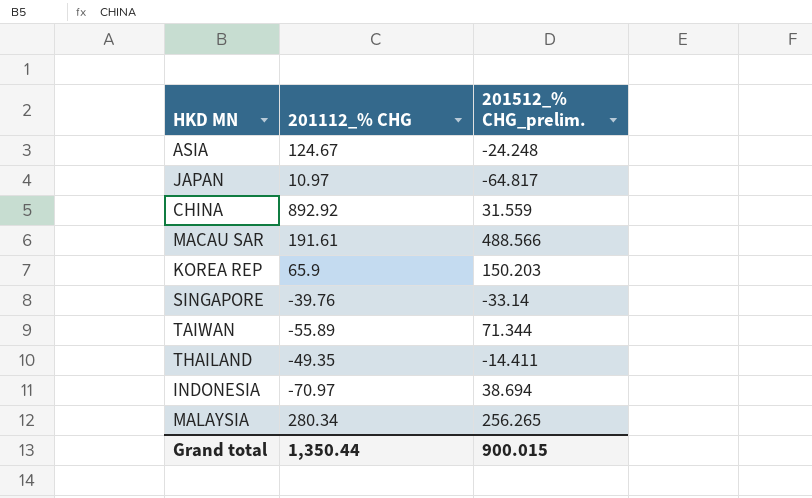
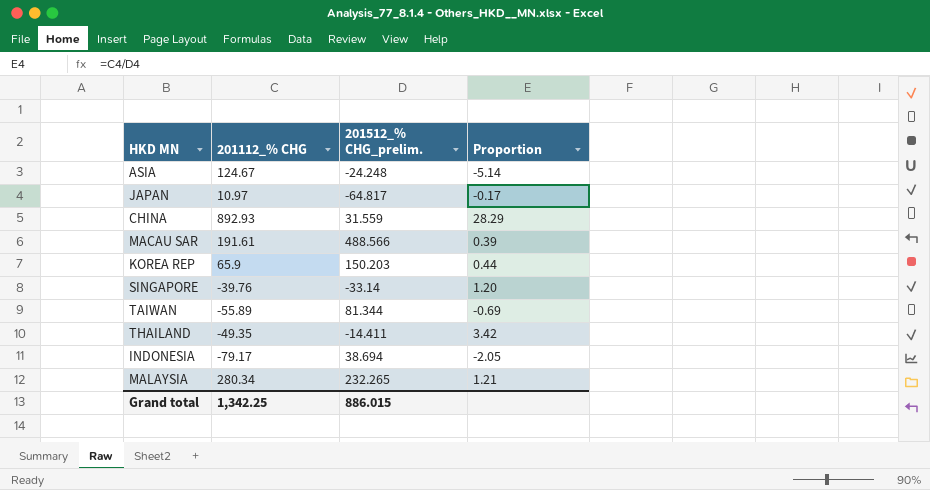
column Proportion | formula: none -> [201112_% CHG] / [201512_% CHG_prelim.]
CHINA | 201112_% CHG: 892.92 -> 892.93
TAIWAN | 201512_% CHG_prelim.: 71.344 -> 81.344
INDONESIA | 201112_% CHG: -70.97 -> -79.17
MALAYSIA | 201512_% CHG_prelim.: 256.265 -> 232.265
Grand total | 201112_% CHG: 1,350.44 -> 1,342.25
Grand total | 201512_% CHG_prelim.: 900.015 -> 886.015

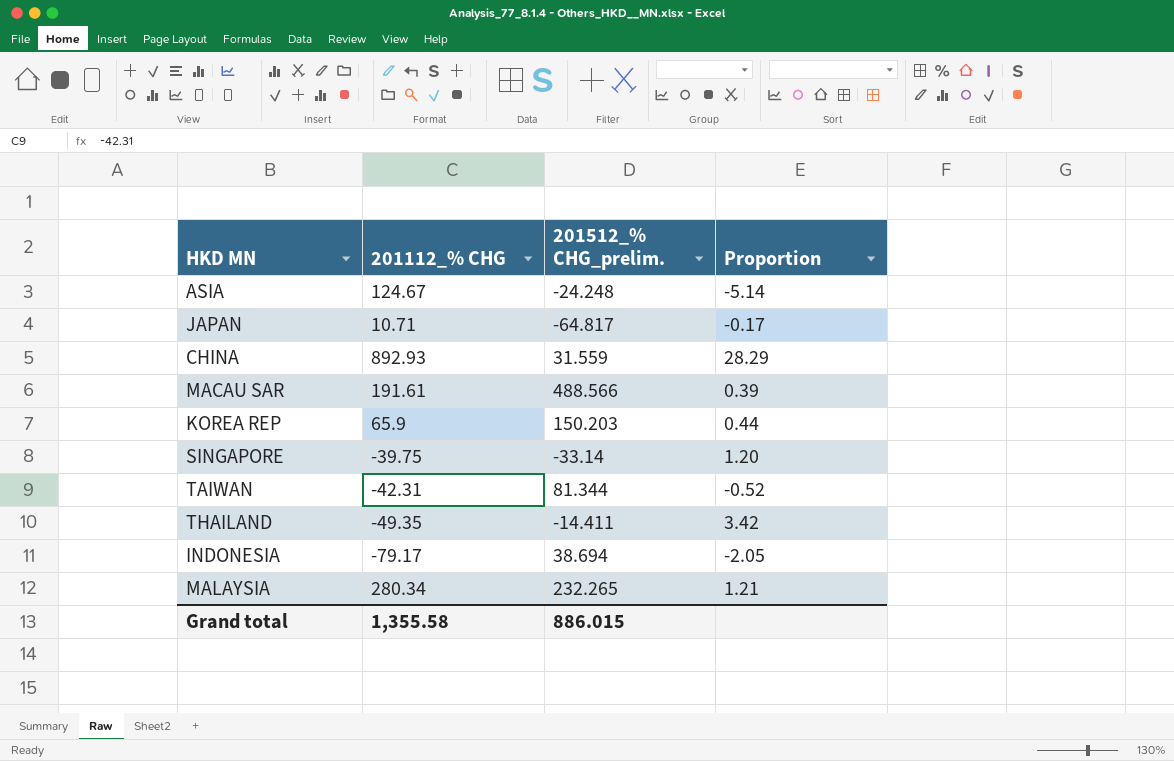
JAPAN | 201112_% CHG: 10.97 -> 10.71
SINGAPORE | 201112_% CHG: -39.76 -> -39.75
TAIWAN | 201112_% CHG: -55.89 -> -42.31
TAIWAN | Proportion: -0.69 -> -0.52
Grand total | 201112_% CHG: 1,342.25 -> 1,355.58

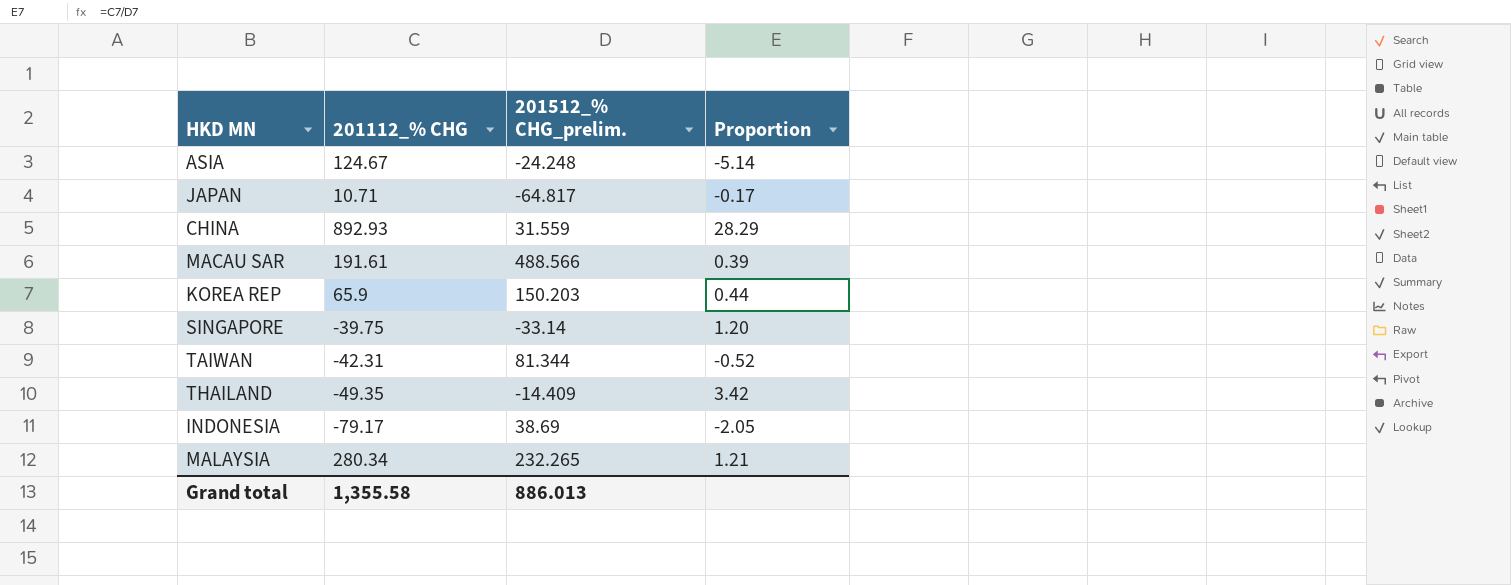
THAILAND | 201512_% CHG_prelim.: -14.411 -> -14.409
INDONESIA | 201512_% CHG_prelim.: 38.694 -> 38.69
Grand total | 201512_% CHG_prelim.: 886.015 -> 886.013

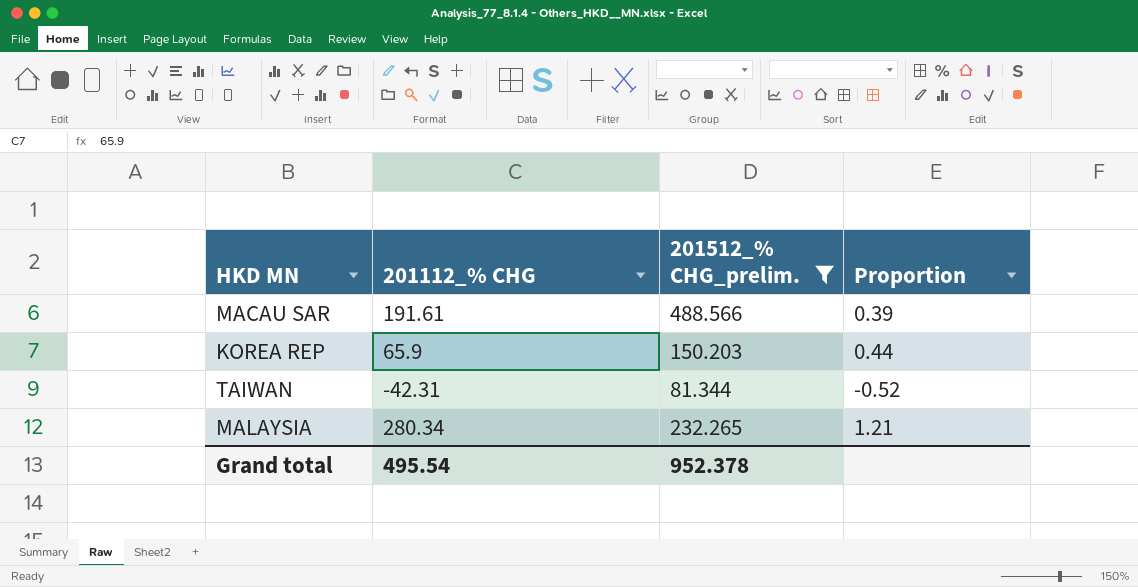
filter: none -> 201512_% CHG_prelim. >= 81.344
Grand total | 201112_% CHG: 1,355.58 -> 495.54
Grand total | 201512_% CHG_prelim.: 886.013 -> 952.378

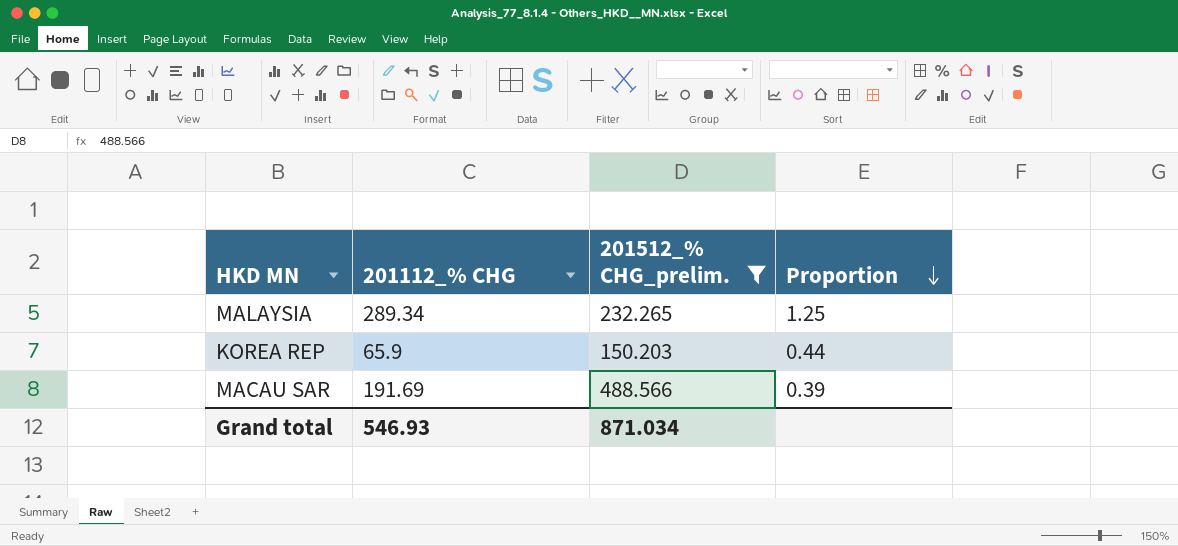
row order: none -> Proportion descending
row TAIWAN: -42.31 | 81.344 | -0.52 -> none
MALAYSIA | 201112_% CHG: 280.34 -> 289.34
MALAYSIA | Proportion: 1.21 -> 1.25
MACAU SAR | 201112_% CHG: 191.61 -> 191.69
Grand total | 201112_% CHG: 495.54 -> 546.93
Grand total | 201512_% CHG_prelim.: 952.378 -> 871.034

